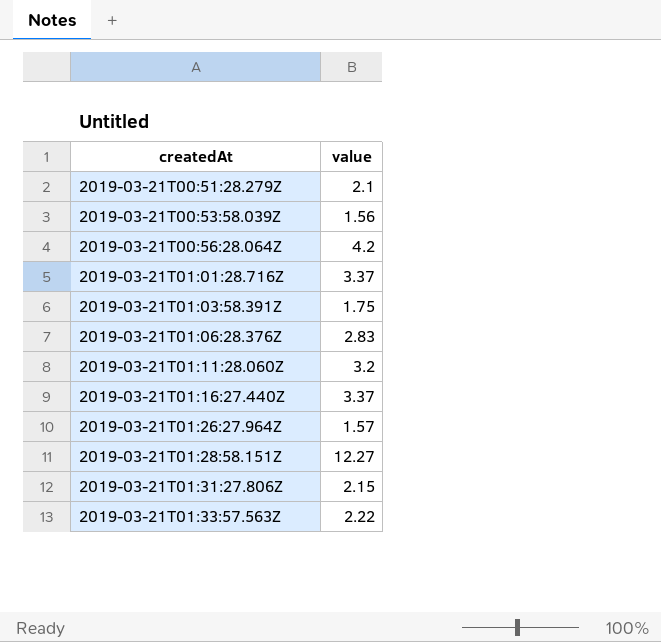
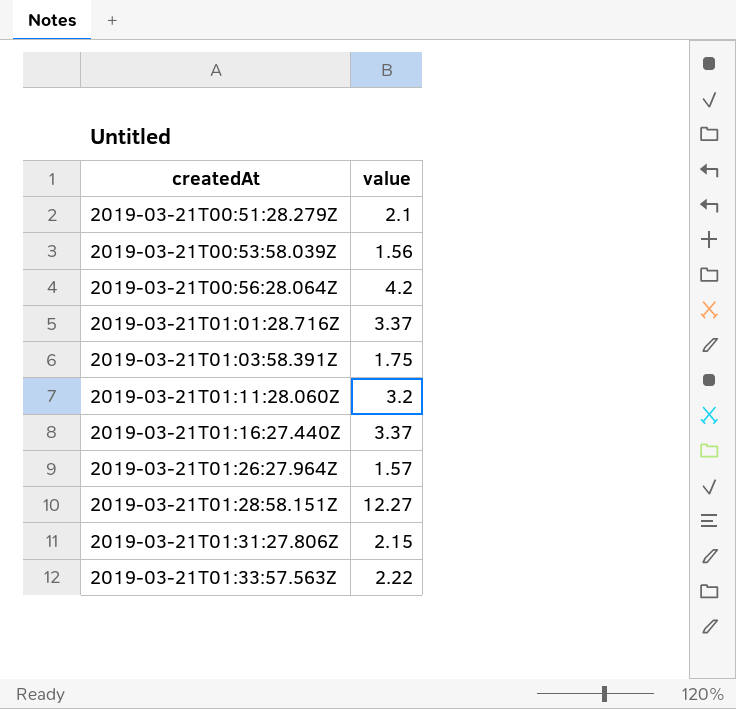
row 2019-03-21T01:06:28.376Z: 2.83 -> none

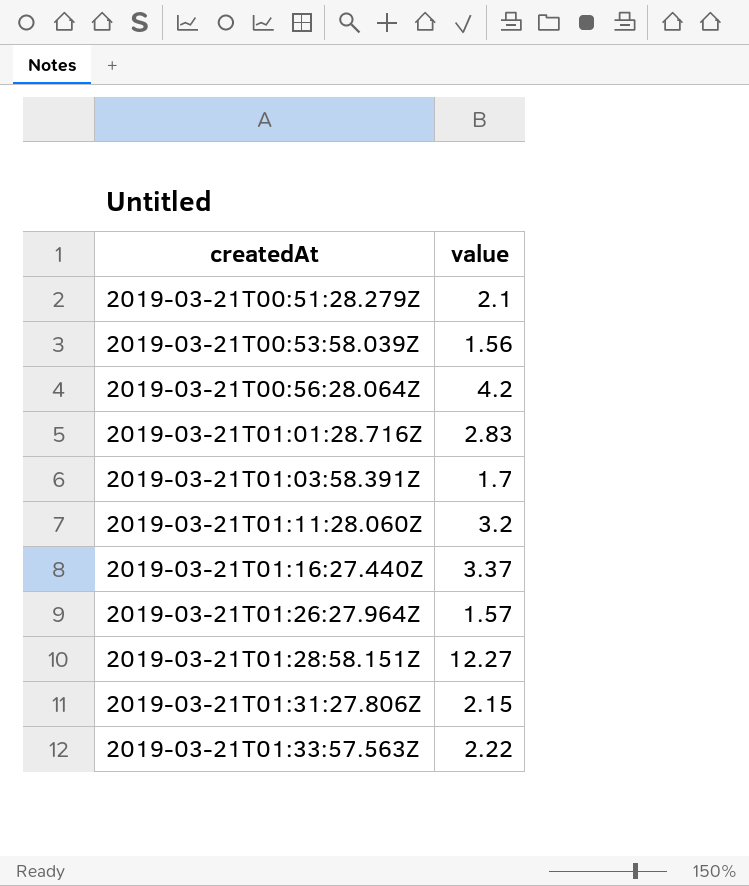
2019-03-21T01:01:28.716Z | value: 3.37 -> 2.83
2019-03-21T01:03:58.391Z | value: 1.75 -> 1.7

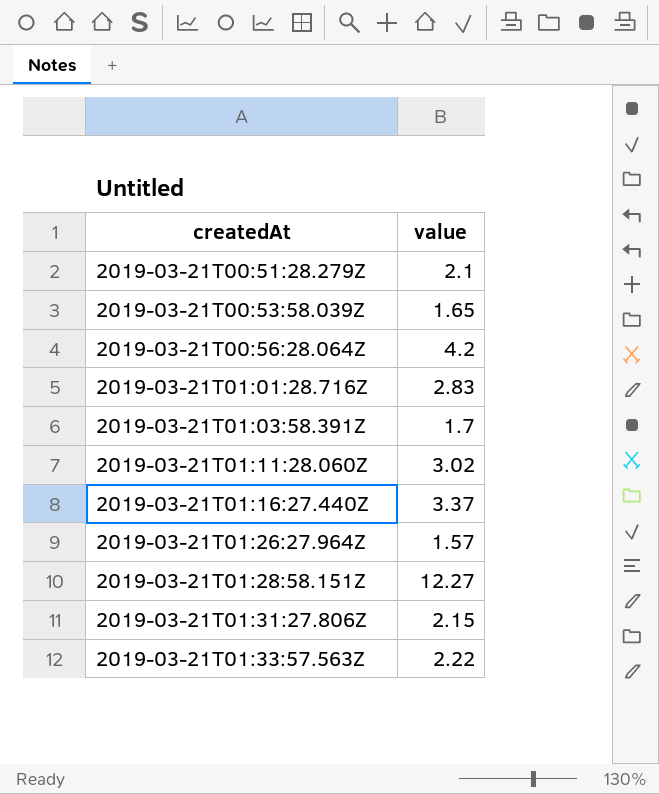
2019-03-21T00:53:58.039Z | value: 1.56 -> 1.65
2019-03-21T01:11:28.060Z | value: 3.2 -> 3.02

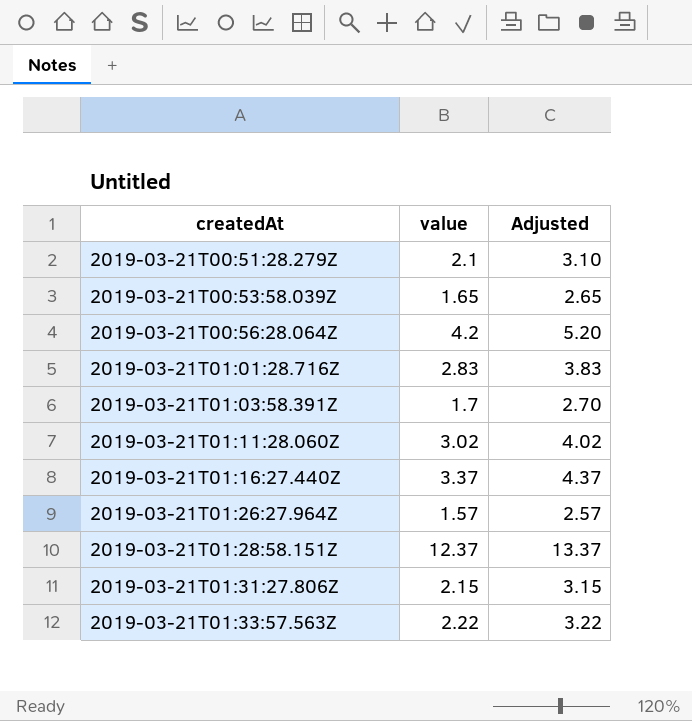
column Adjusted | formula: none -> [value] + 1
2019-03-21T01:28:58.151Z | value: 12.27 -> 12.37

